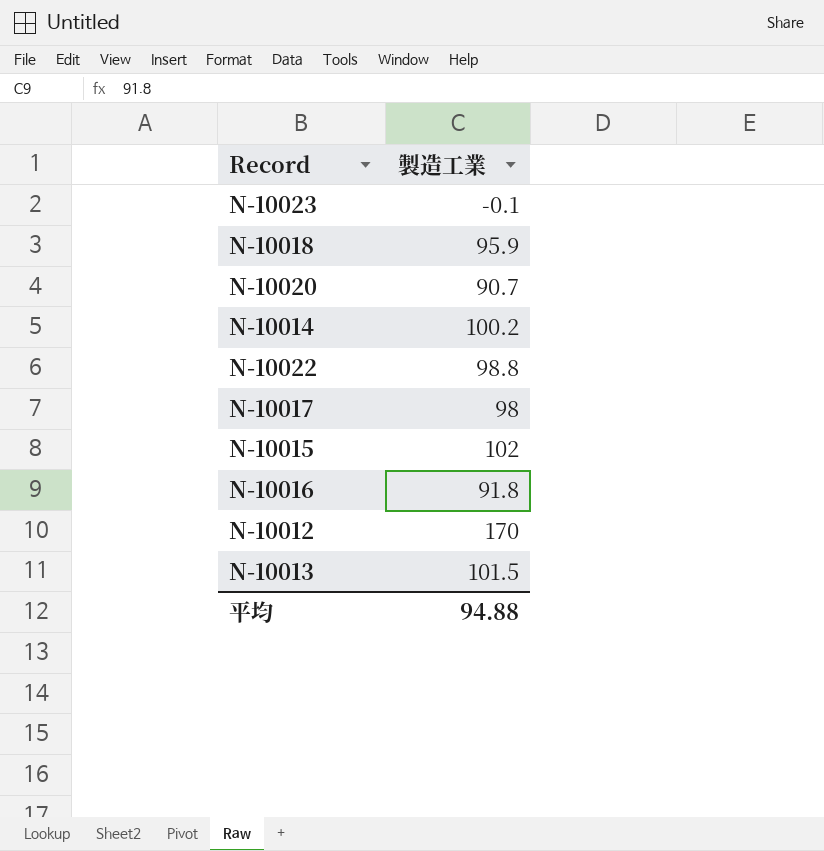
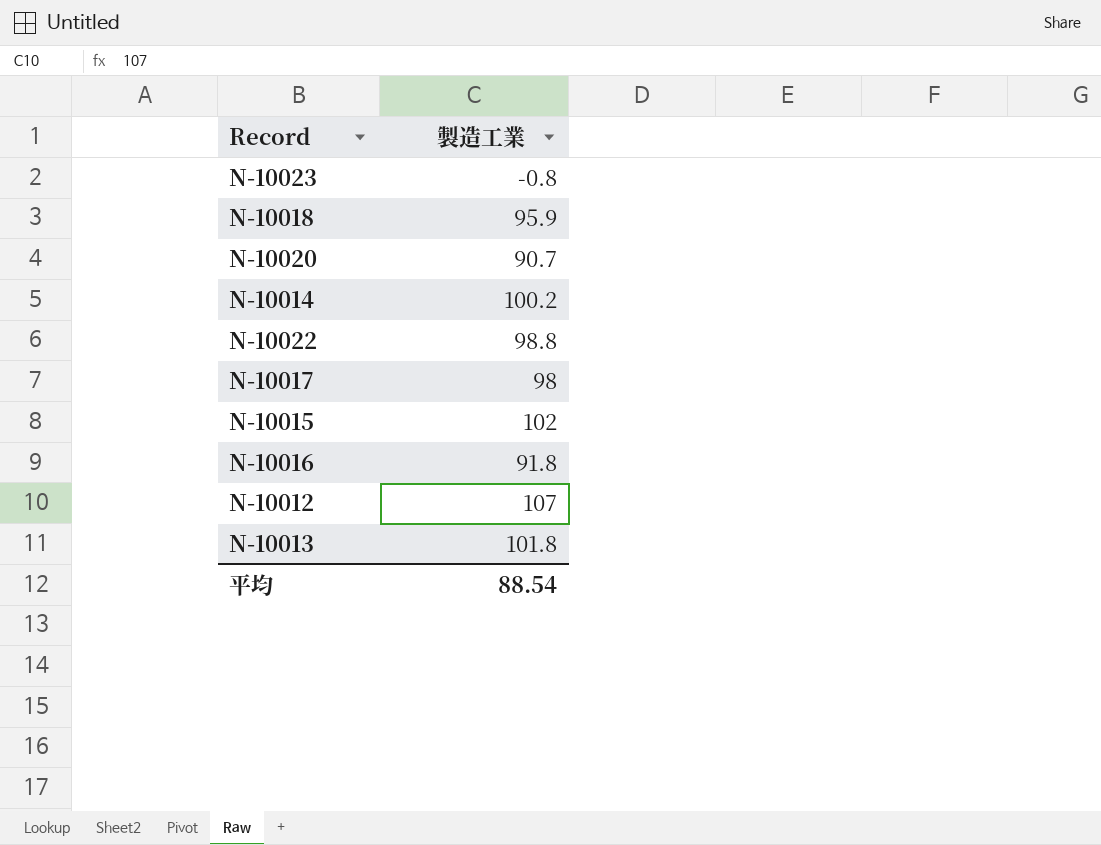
N-10023 | 製造工業: -0.1 -> -0.8
N-10012 | 製造工業: 170 -> 107
N-10013 | 製造工業: 101.5 -> 101.8
平均 | 製造工業: 94.88 -> 88.54

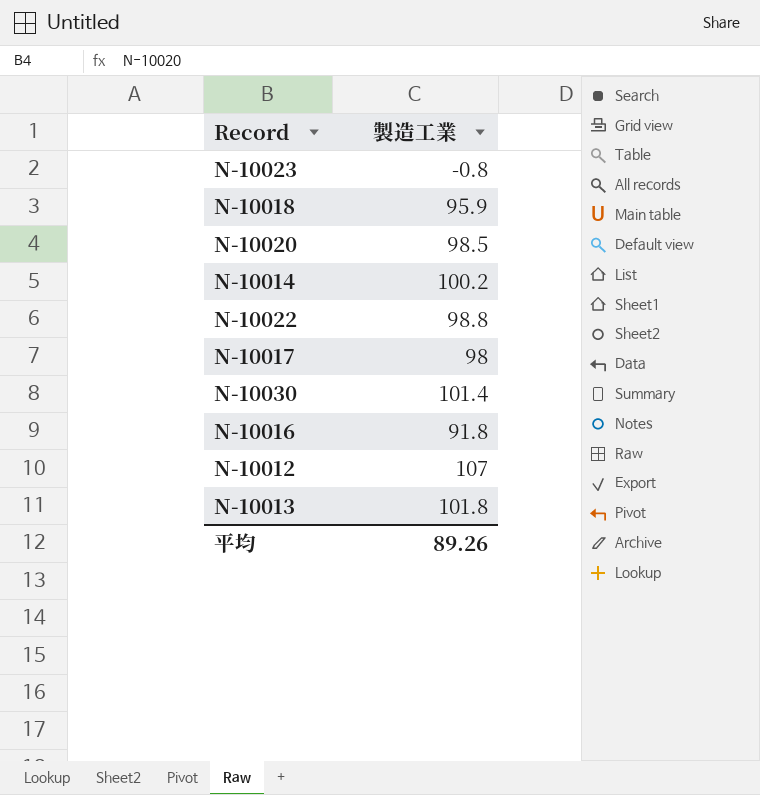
row N-10015: 102 -> none
N-10020 | 製造工業: 90.7 -> 98.5
row N-10030: none -> 101.4
平均 | 製造工業: 88.54 -> 89.26

